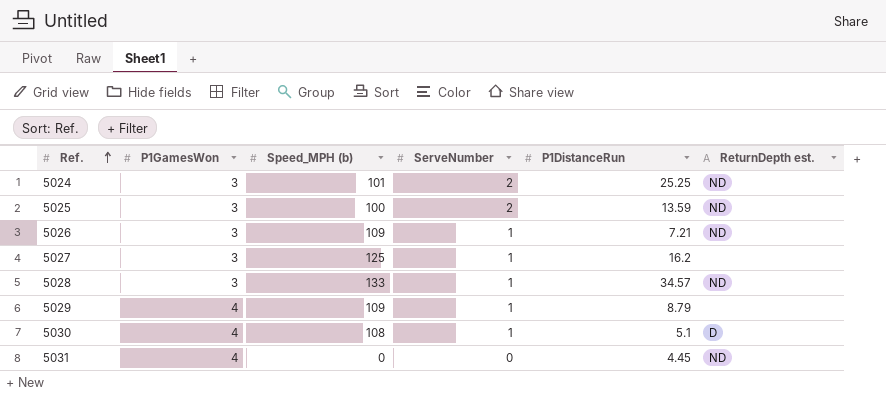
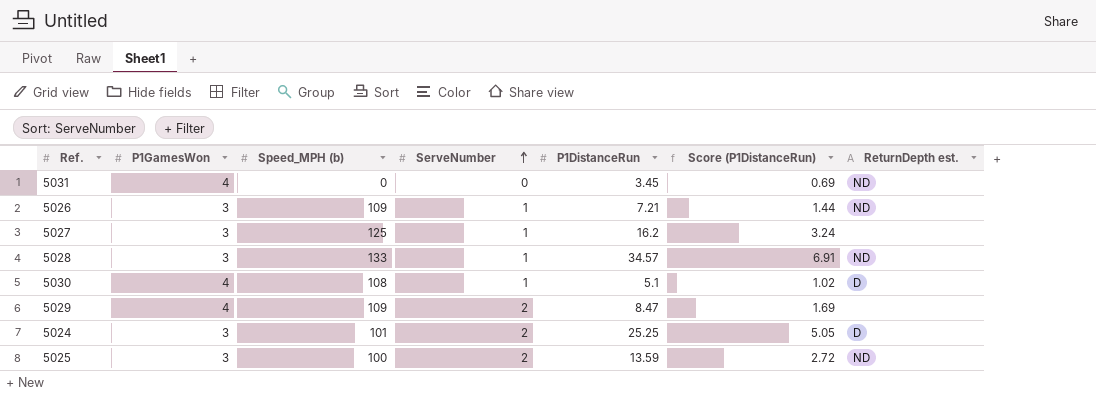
row order: Ref. ascending -> ServeNumber ascending
column Score (P1DistanceRun) | formula: none -> [P1DistanceRun] * 0.2
5031 | P1DistanceRun: 4.45 -> 3.45
5029 | ServeNumber: 1 -> 2
5029 | P1DistanceRun: 8.79 -> 8.47
5024 | ReturnDepth est.: ND -> D

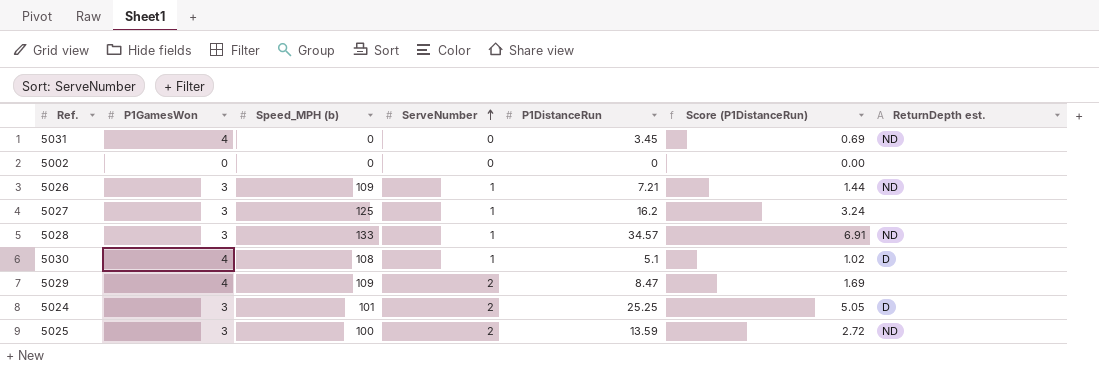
row 5002: none -> 0 | 0 | 0 | 0 | 0.00 | none

